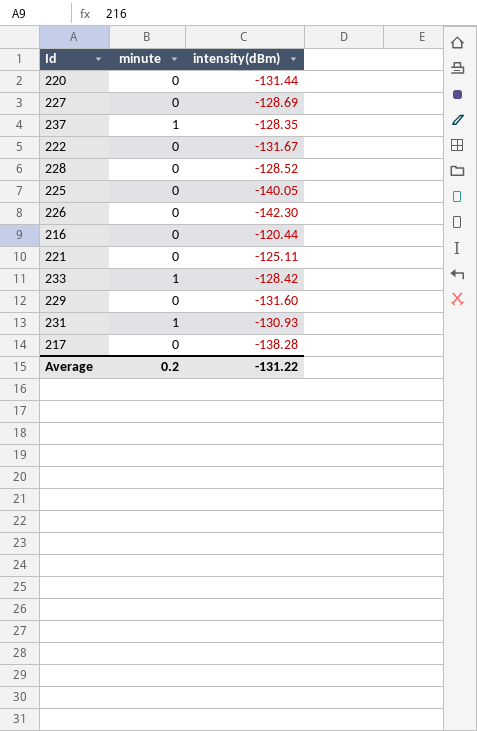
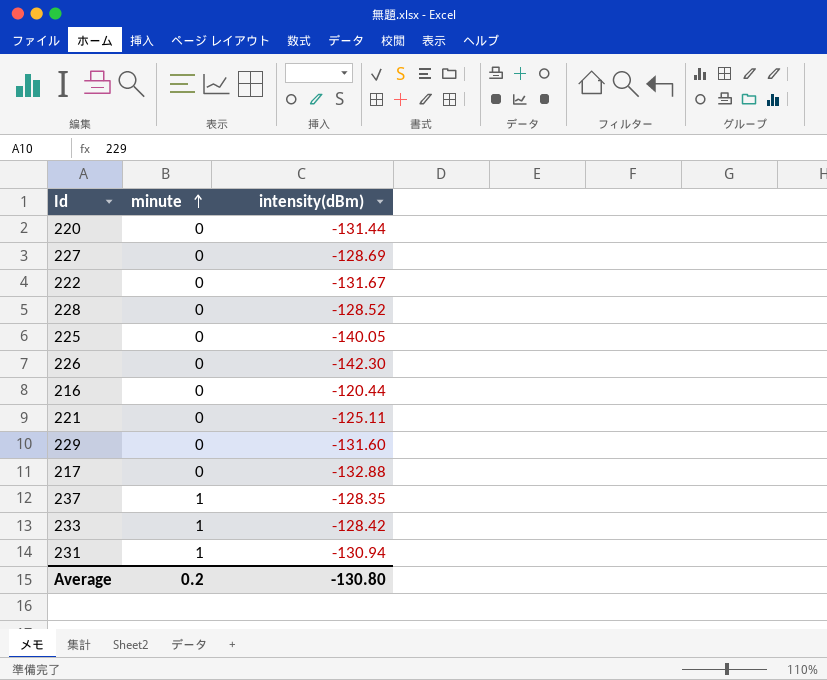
row order: none -> minute ascending
217 | intensity(dBm): -138.28 -> -132.88
231 | intensity(dBm): -130.93 -> -130.94
Average | intensity(dBm): -131.22 -> -130.80

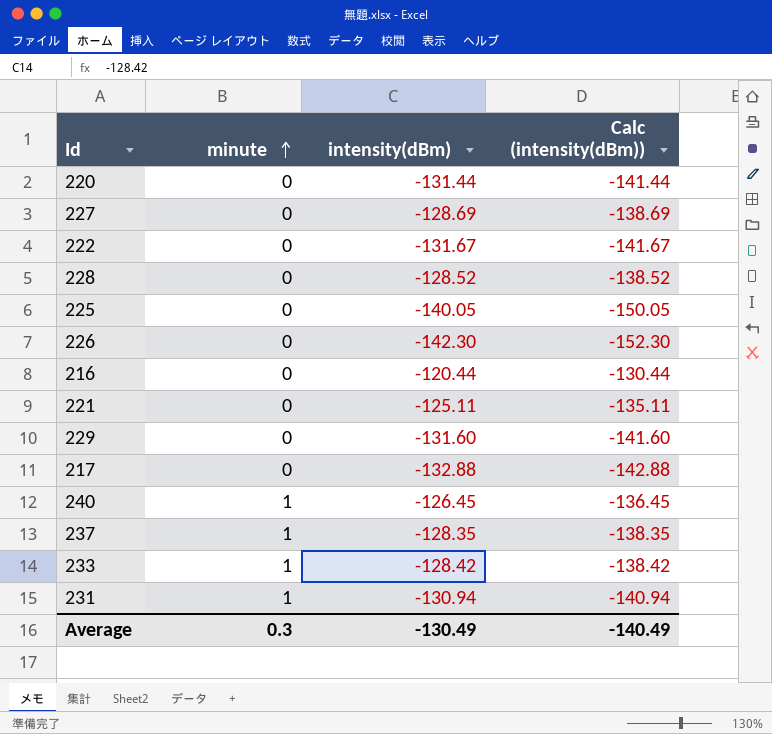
column Calc (intensity(dBm)) | formula: none -> [intensity(dBm)] - 10
row 240: none -> 1 | -126.45 | -136.45
Average | minute: 0.2 -> 0.3
Average | intensity(dBm): -130.80 -> -130.49

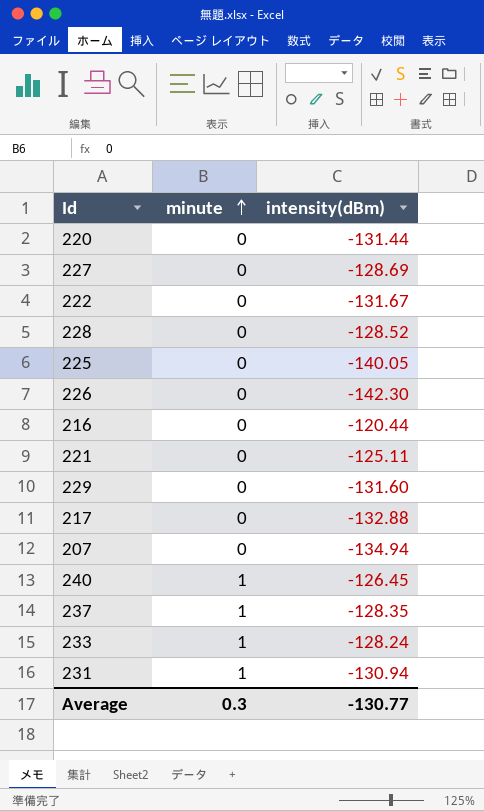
column Calc (intensity(dBm)) | formula: [intensity(dBm)] - 10 -> none
row 207: none -> 0 | -134.94
233 | intensity(dBm): -128.42 -> -128.24
Average | intensity(dBm): -130.49 -> -130.77

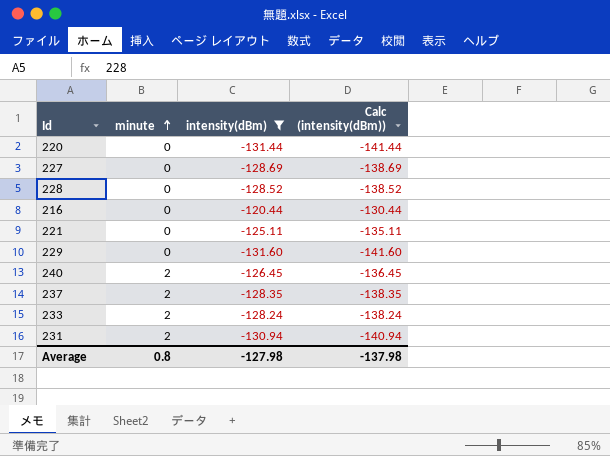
filter: none -> intensity(dBm) >= -131.60
column Calc (intensity(dBm)) | formula: none -> [intensity(dBm)] - 10
240 | minute: 1 -> 2
237 | minute: 1 -> 2
233 | minute: 1 -> 2
231 | minute: 1 -> 2
Average | minute: 0.3 -> 0.8
Average | intensity(dBm): -130.77 -> -127.98

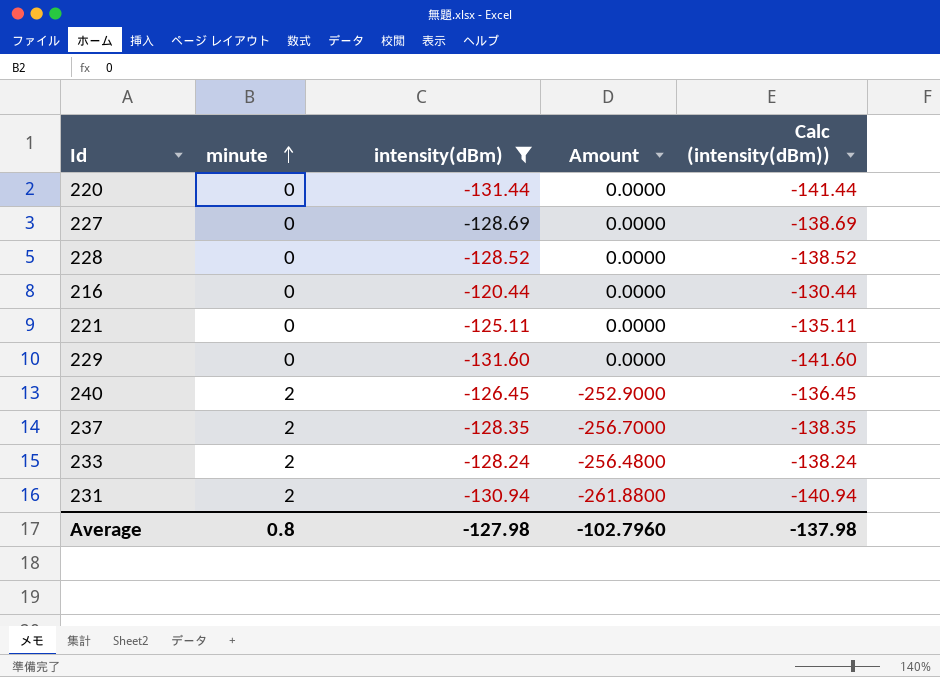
column Amount | formula: none -> [minute] * [intensity(dBm)]

